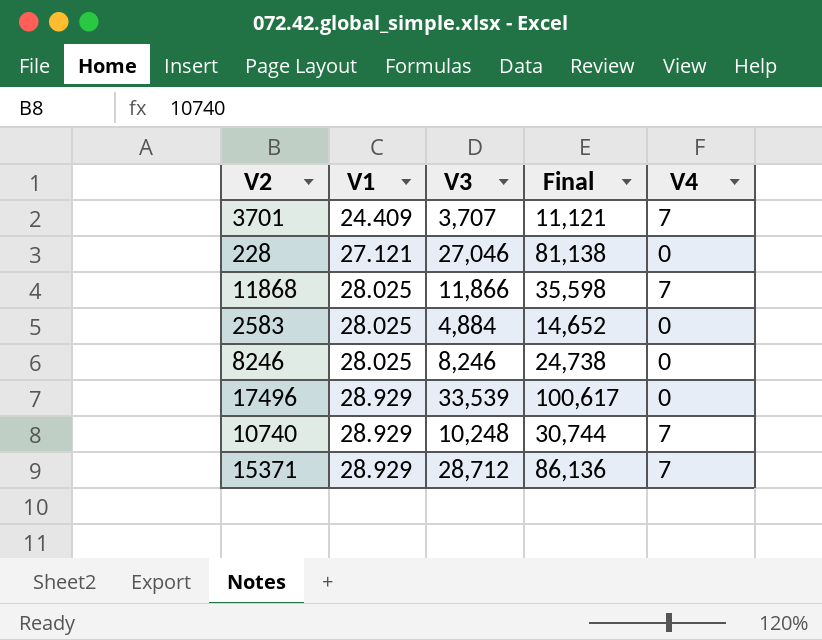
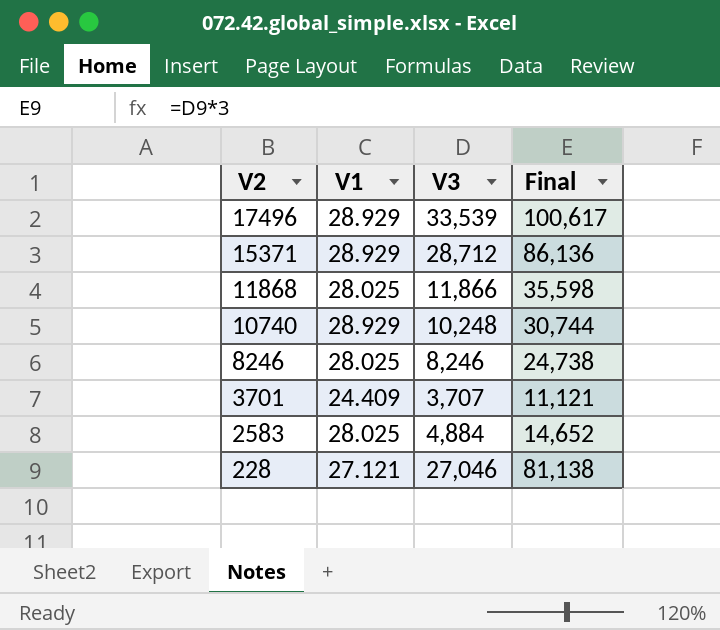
row order: V1 ascending -> V2 descending
column V4 | position: 5 -> none

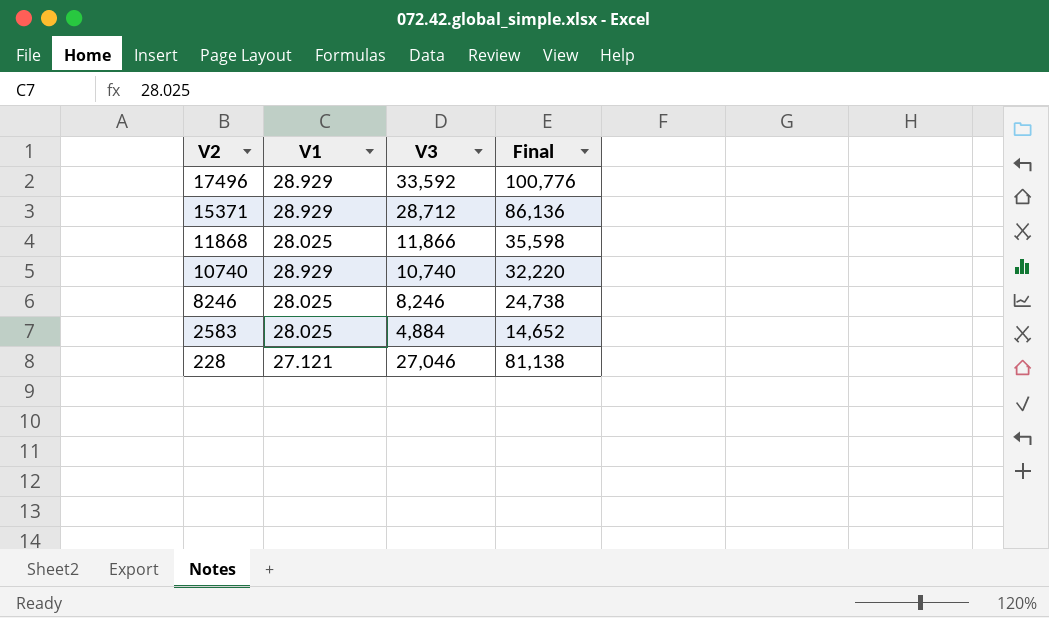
row 3701: 24.409 | 3,707 | 11,121 -> none
17496 | V3: 33,539 -> 33,592
17496 | Final: 100,617 -> 100,776
10740 | V3: 10,248 -> 10,740
10740 | Final: 30,744 -> 32,220

